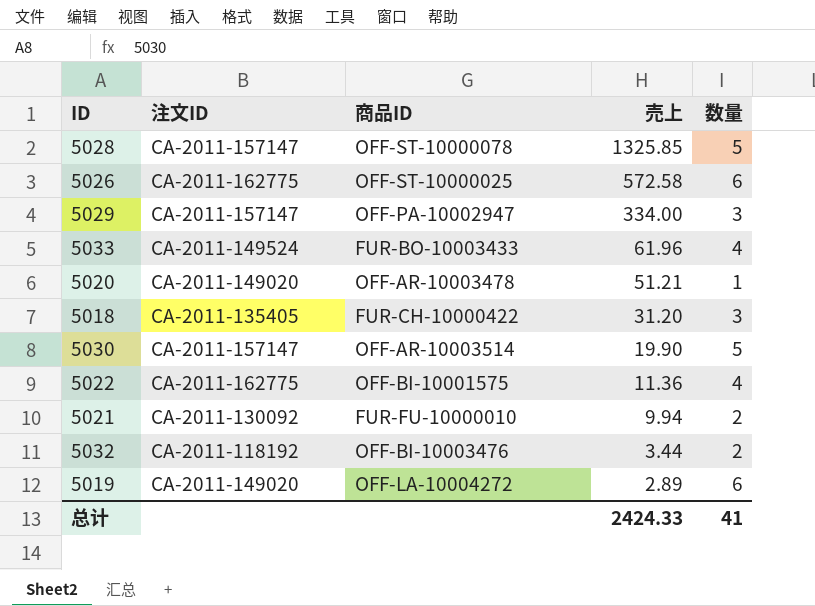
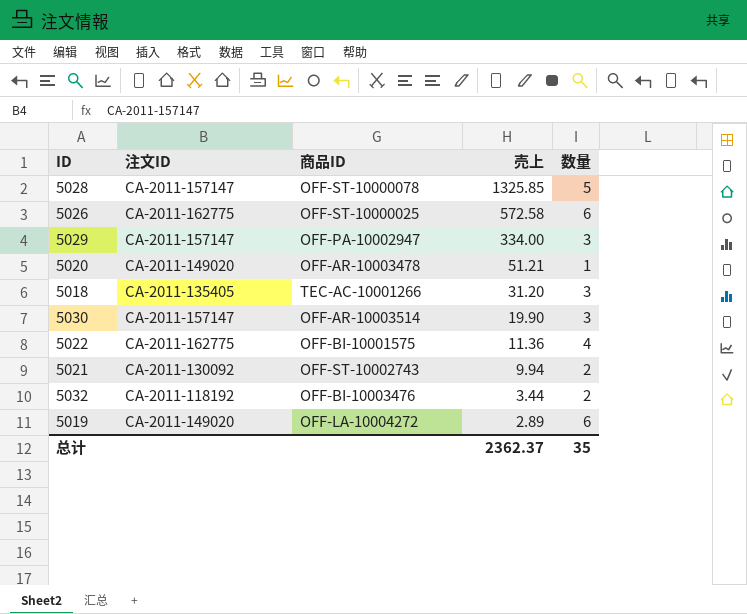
row 5033: CA-2011-149524 | FUR-BO-10003433 | 61.96 | 4 -> none
5018 | 商品ID: FUR-CH-10000422 -> TEC-AC-10001266
5030 | 数量: 5 -> 3
5021 | 商品ID: FUR-FU-10000010 -> OFF-ST-10002743
总计 | 売上: 2424.33 -> 2362.37
总计 | 数量: 41 -> 35

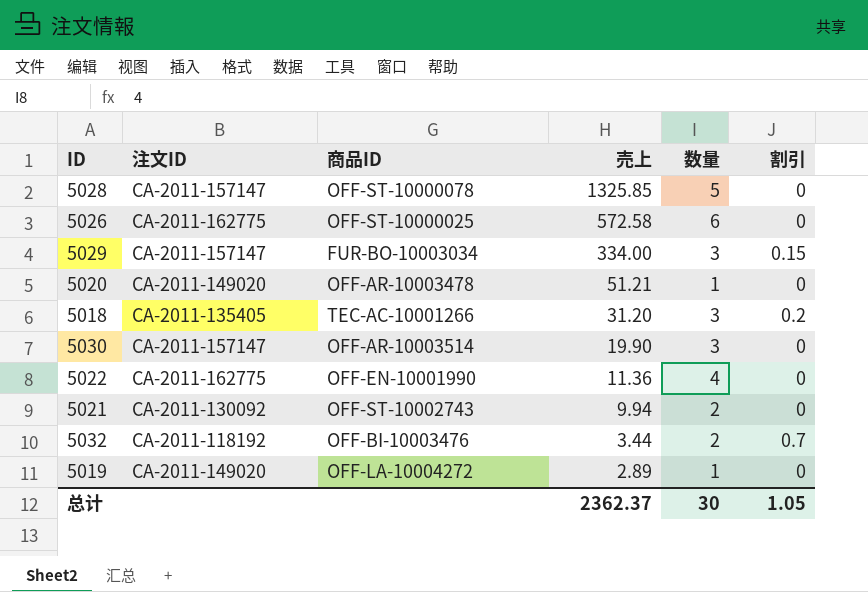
column 割引 | position: none -> 6
5029 | 商品ID: OFF-PA-10002947 -> FUR-BO-10003034
5022 | 商品ID: OFF-BI-10001575 -> OFF-EN-10001990
5019 | 数量: 6 -> 1
总计 | 数量: 35 -> 30

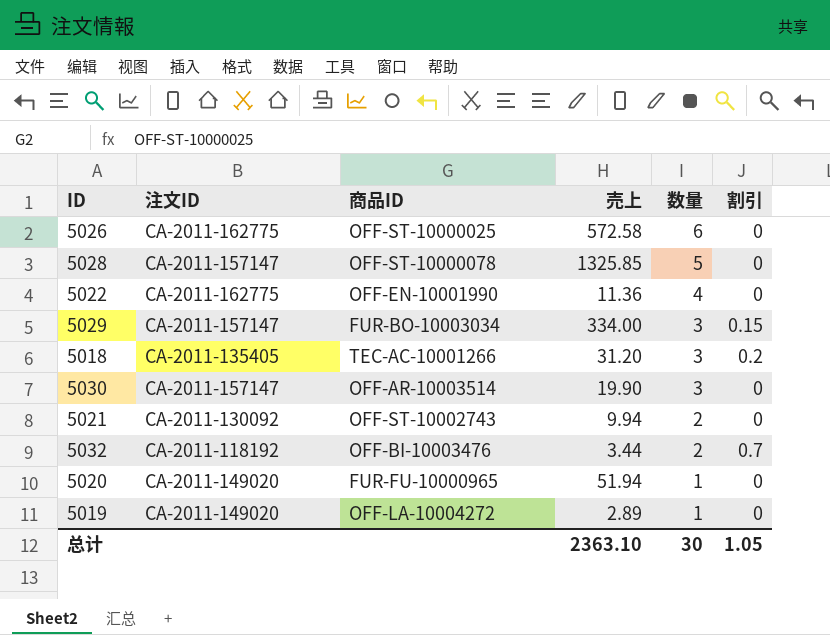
row order: 売上 descending -> 数量 descending
5020 | 商品ID: OFF-AR-10003478 -> FUR-FU-10000965
5020 | 売上: 51.21 -> 51.94
总计 | 売上: 2362.37 -> 2363.10

